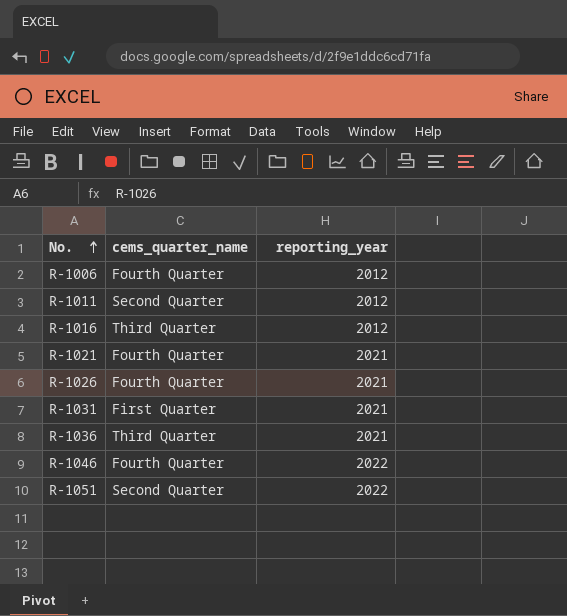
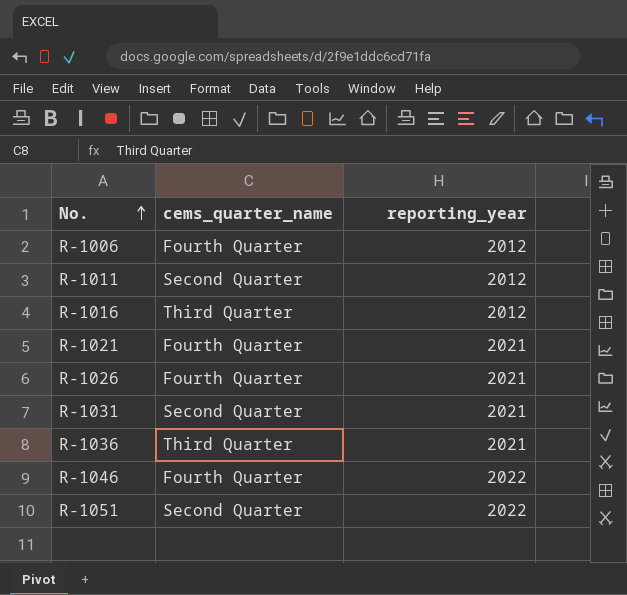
R-1031 | cems_quarter_name: First Quarter -> Second Quarter

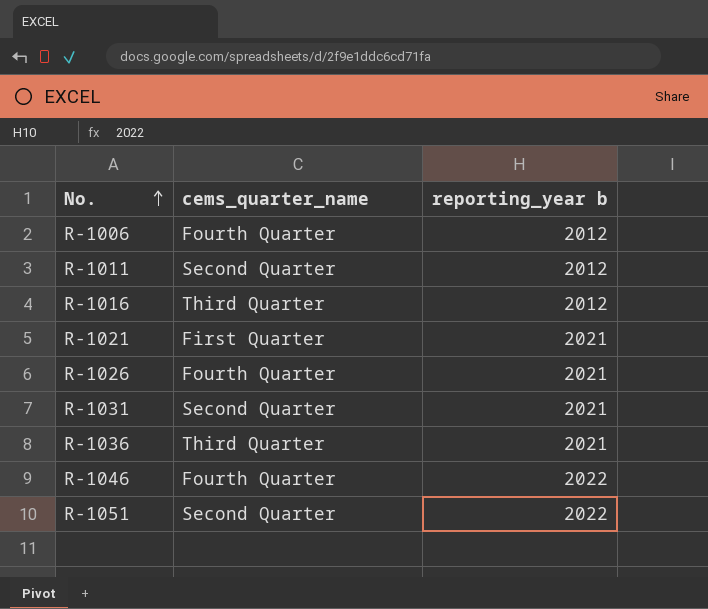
column name: reporting_year -> reporting_year b
R-1021 | cems_quarter_name: Fourth Quarter -> First Quarter

